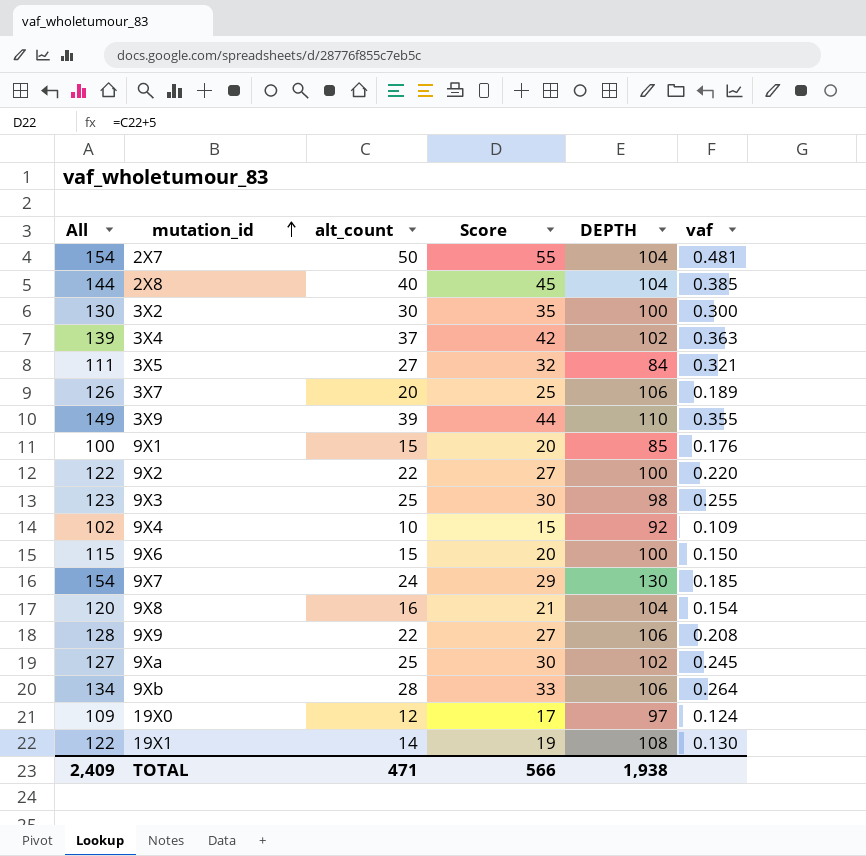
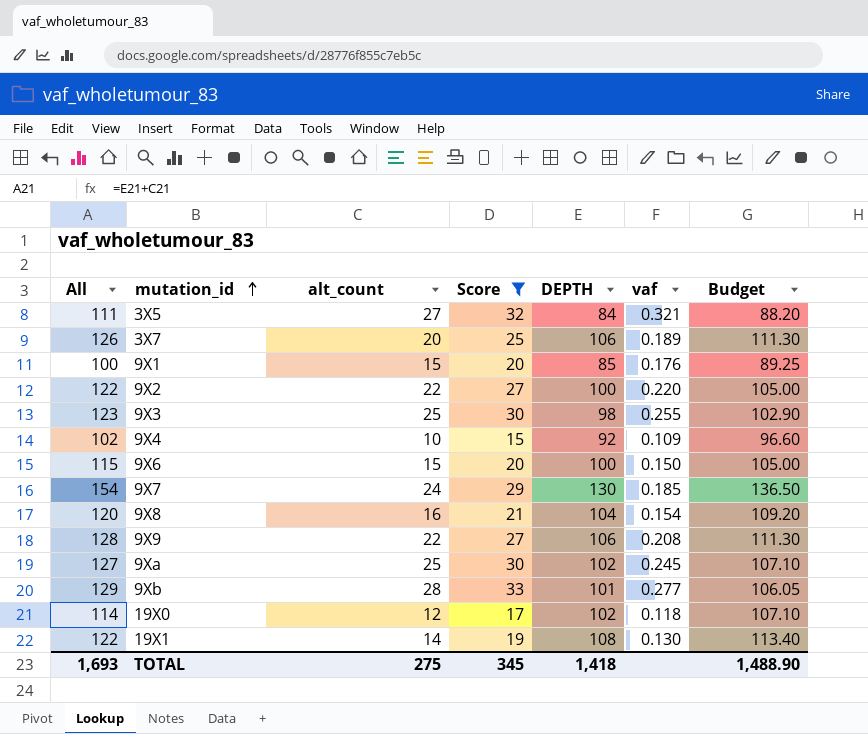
filter: none -> Score <= 33
column Budget | formula: none -> [DEPTH] * 1.05
9Xb | All: 134 -> 129
9Xb | DEPTH: 106 -> 101
9Xb | vaf: 0.264 -> 0.277
19X0 | All: 109 -> 114
19X0 | DEPTH: 97 -> 102
19X0 | vaf: 0.124 -> 0.118
TOTAL | All: 2,409 -> 1,693
TOTAL | alt_count: 471 -> 275
TOTAL | Score: 566 -> 345
TOTAL | DEPTH: 1,938 -> 1,418

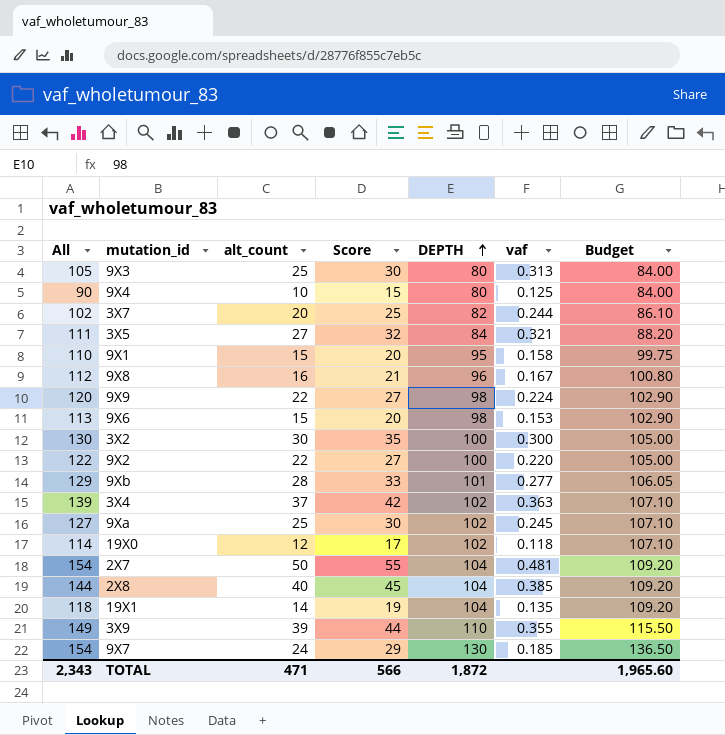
filter: Score <= 33 -> none
row order: mutation_id ascending -> DEPTH ascending
9X3 | All: 123 -> 105
9X3 | DEPTH: 98 -> 80
9X3 | vaf: 0.255 -> 0.313
9X3 | Budget: 102.90 -> 84.00
9X4 | All: 102 -> 90
9X4 | DEPTH: 92 -> 80
9X4 | vaf: 0.109 -> 0.125
9X4 | Budget: 96.60 -> 84.00
3X7 | All: 126 -> 102
3X7 | DEPTH: 106 -> 82
3X7 | vaf: 0.189 -> 0.244
3X7 | Budget: 111.30 -> 86.10
9X1 | All: 100 -> 110
9X1 | DEPTH: 85 -> 95
9X1 | vaf: 0.176 -> 0.158
9X1 | Budget: 89.25 -> 99.75
9X8 | All: 120 -> 112
9X8 | DEPTH: 104 -> 96
9X8 | vaf: 0.154 -> 0.167
9X8 | Budget: 109.20 -> 100.80
9X9 | All: 128 -> 120
9X9 | DEPTH: 106 -> 98
9X9 | vaf: 0.208 -> 0.224
9X9 | Budget: 111.30 -> 102.90
9X6 | All: 115 -> 113
9X6 | DEPTH: 100 -> 98
9X6 | vaf: 0.150 -> 0.153
9X6 | Budget: 105.00 -> 102.90
19X1 | All: 122 -> 118
19X1 | DEPTH: 108 -> 104
19X1 | vaf: 0.130 -> 0.135
19X1 | Budget: 113.40 -> 109.20
TOTAL | All: 1,693 -> 2,343
TOTAL | alt_count: 275 -> 471
TOTAL | Score: 345 -> 566
TOTAL | DEPTH: 1,418 -> 1,872
TOTAL | Budget: 1,488.90 -> 1,965.60

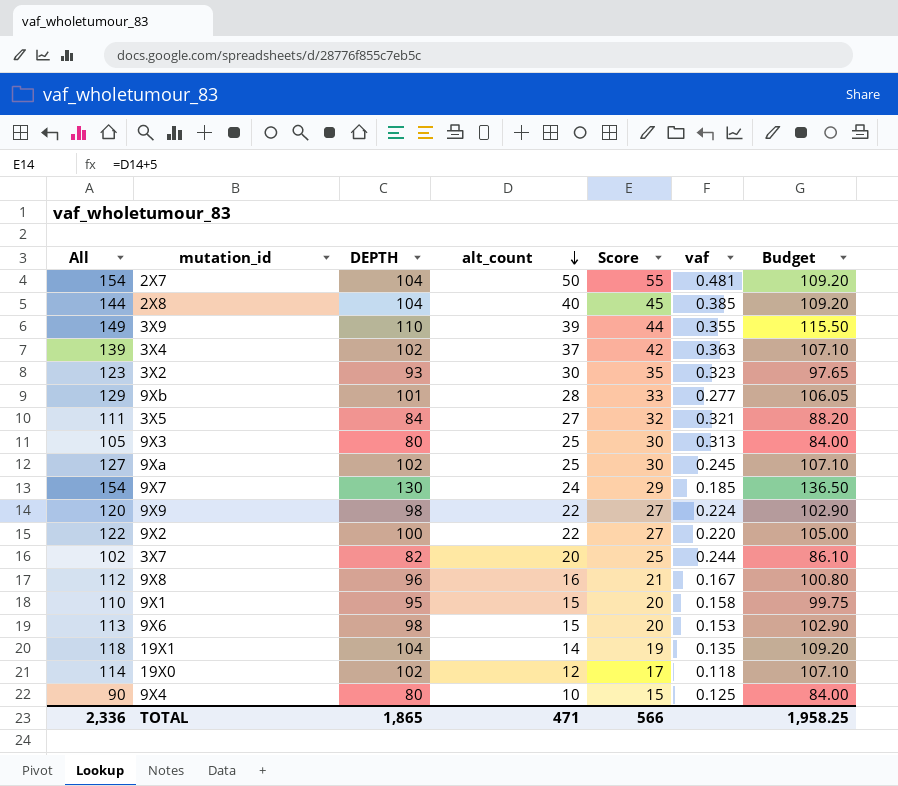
row order: DEPTH ascending -> alt_count descending
column DEPTH | position: 5 -> 3
3X2 | All: 130 -> 123
3X2 | DEPTH: 100 -> 93
3X2 | vaf: 0.300 -> 0.323
3X2 | Budget: 105.00 -> 97.65
TOTAL | All: 2,343 -> 2,336
TOTAL | DEPTH: 1,872 -> 1,865
TOTAL | Budget: 1,965.60 -> 1,958.25

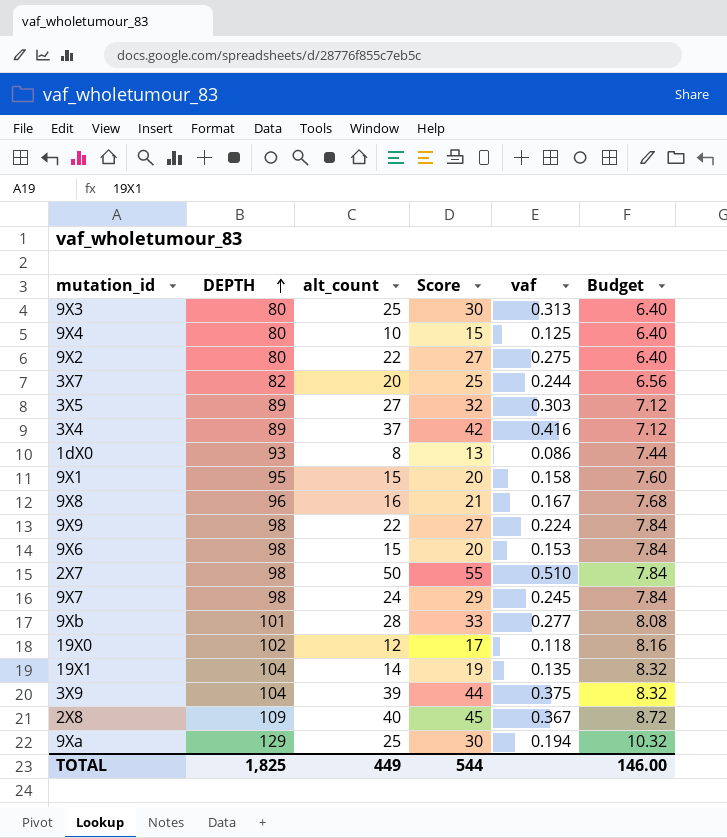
row order: alt_count descending -> DEPTH ascending
column All | formula: [DEPTH] + [alt_count] -> none
column Budget | formula: [DEPTH] * 1.05 -> [DEPTH] * 0.08
row 3X2: 123 | 93 | 30 | 35 | 0.323 | 97.65 -> none
9X2 | DEPTH: 100 -> 80
9X2 | vaf: 0.220 -> 0.275
3X5 | DEPTH: 84 -> 89
3X5 | vaf: 0.321 -> 0.303
3X4 | DEPTH: 102 -> 89
3X4 | vaf: 0.363 -> 0.416
row 1dX0: none -> 93 | 8 | 13 | 0.086 | 7.44
2X7 | DEPTH: 104 -> 98
2X7 | vaf: 0.481 -> 0.510
9X7 | DEPTH: 130 -> 98
9X7 | vaf: 0.185 -> 0.245
3X9 | DEPTH: 110 -> 104
3X9 | vaf: 0.355 -> 0.375
2X8 | DEPTH: 104 -> 109
2X8 | vaf: 0.385 -> 0.367
9Xa | DEPTH: 102 -> 129
9Xa | vaf: 0.245 -> 0.194
TOTAL | DEPTH: 1,865 -> 1,825
TOTAL | alt_count: 471 -> 449
TOTAL | Score: 566 -> 544
TOTAL | Budget: 1,958.25 -> 146.00

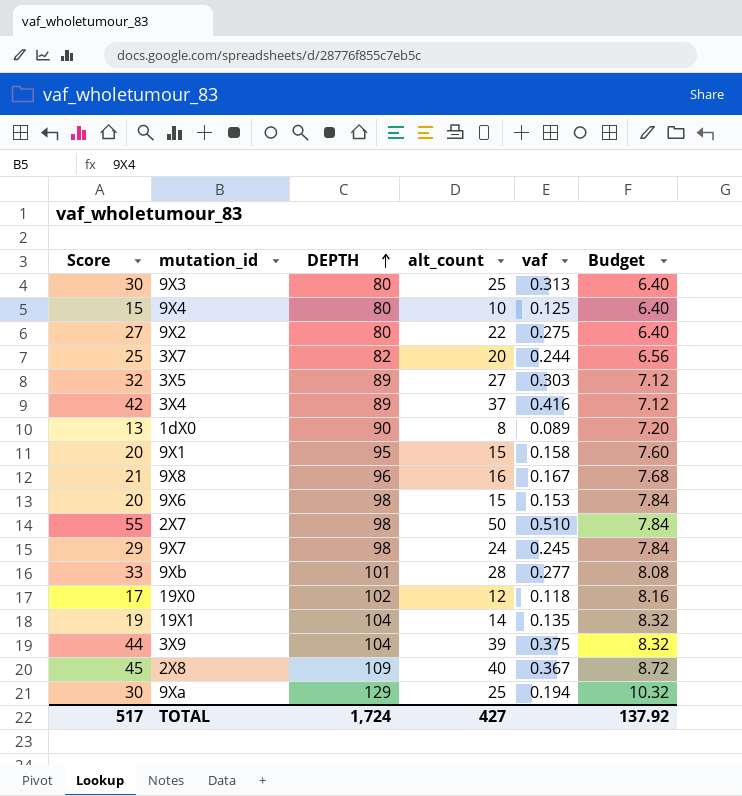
column Score | position: 4 -> 1
row 9X9: 98 | 22 | 27 | 0.224 | 7.84 -> none
1dX0 | DEPTH: 93 -> 90
1dX0 | vaf: 0.086 -> 0.089
1dX0 | Budget: 7.44 -> 7.20
TOTAL | Score: 544 -> 517
TOTAL | DEPTH: 1,825 -> 1,724
TOTAL | alt_count: 449 -> 427
TOTAL | Budget: 146.00 -> 137.92

